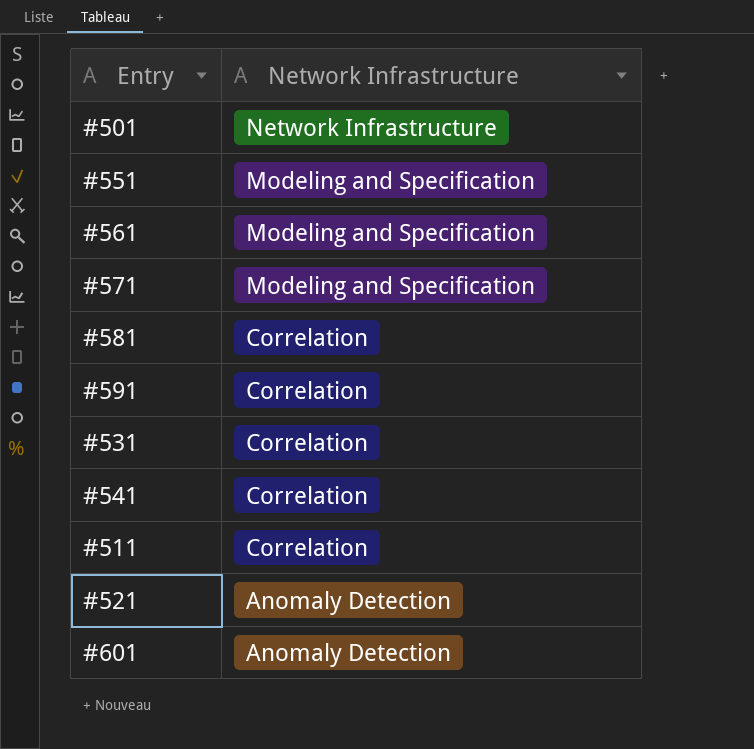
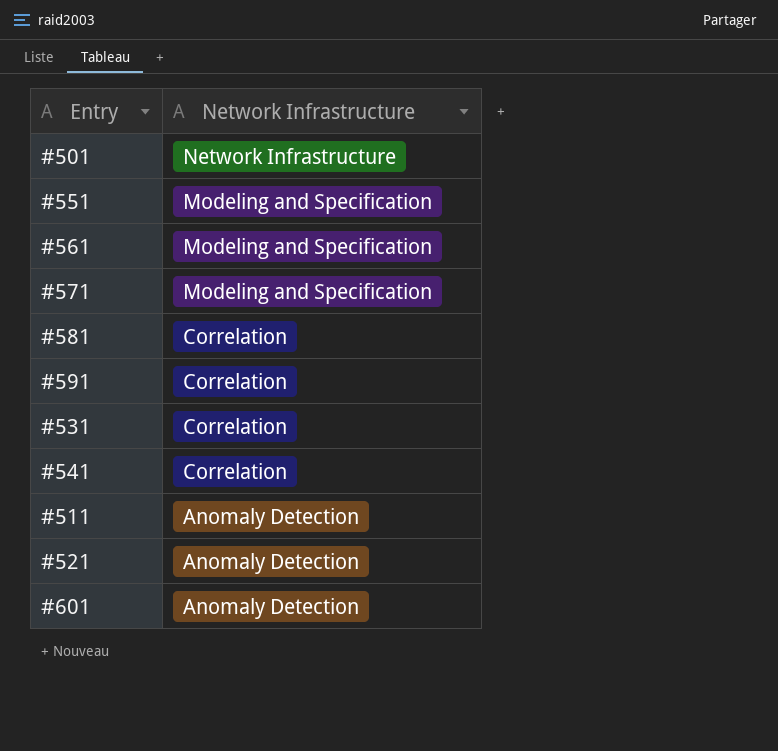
#511 | Network Infrastructure: Correlation -> Anomaly Detection

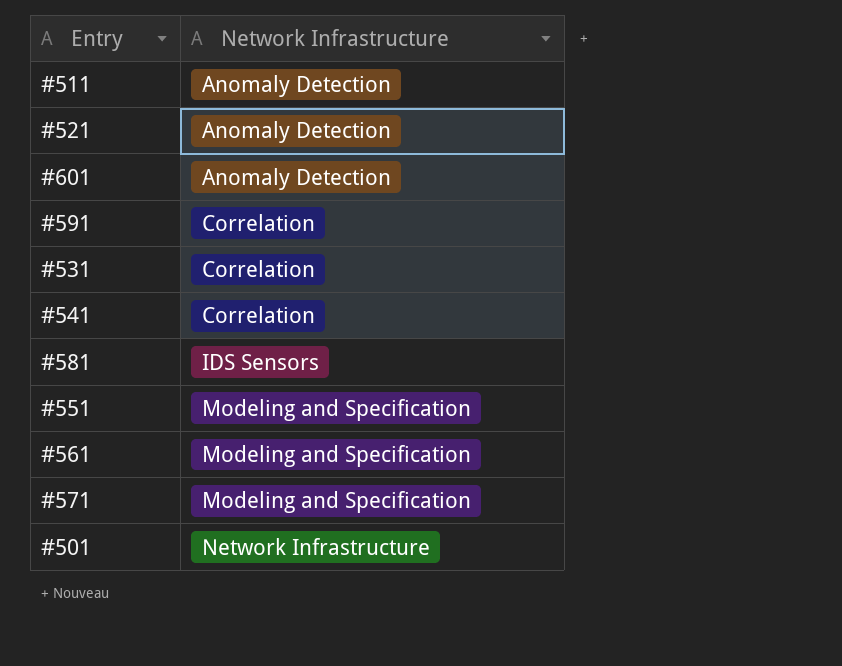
row order: Network Infrastructure descending -> Network Infrastructure ascending
#581 | Network Infrastructure: Correlation -> IDS Sensors

